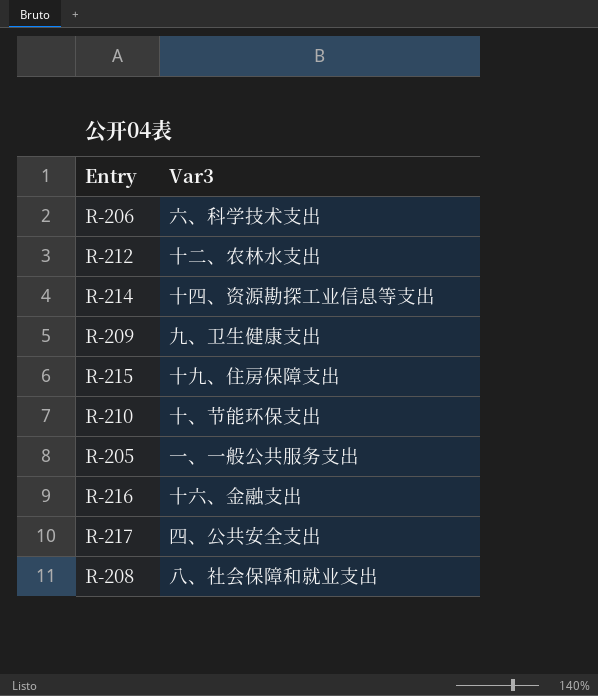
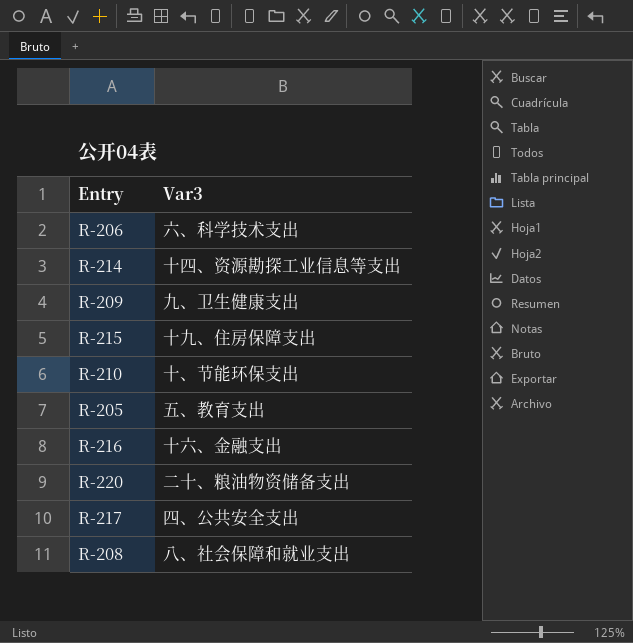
row R-212: 十二、农林水支出 -> none
R-205 | Var3: 一、一般公共服务支出 -> 五、教育支出
row R-220: none -> 二十、粮油物资储备支出

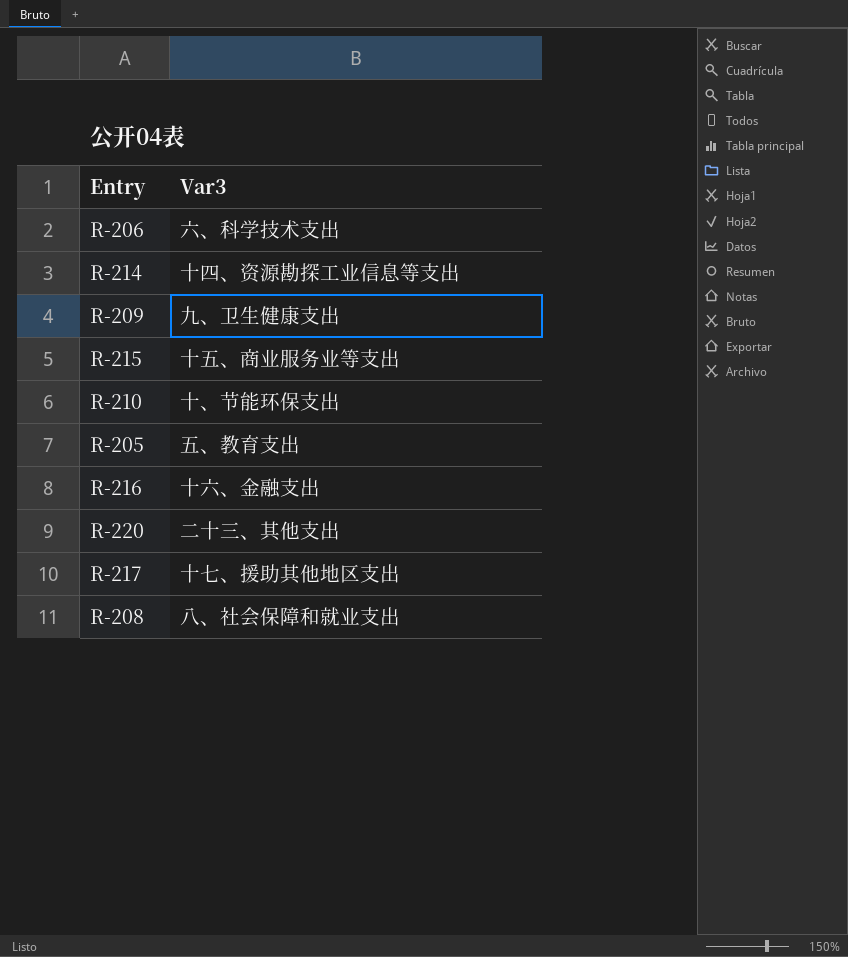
R-215 | Var3: 十九、住房保障支出 -> 十五、商业服务业等支出
R-220 | Var3: 二十、粮油物资储备支出 -> 二十三、其他支出
R-217 | Var3: 四、公共安全支出 -> 十七、援助其他地区支出

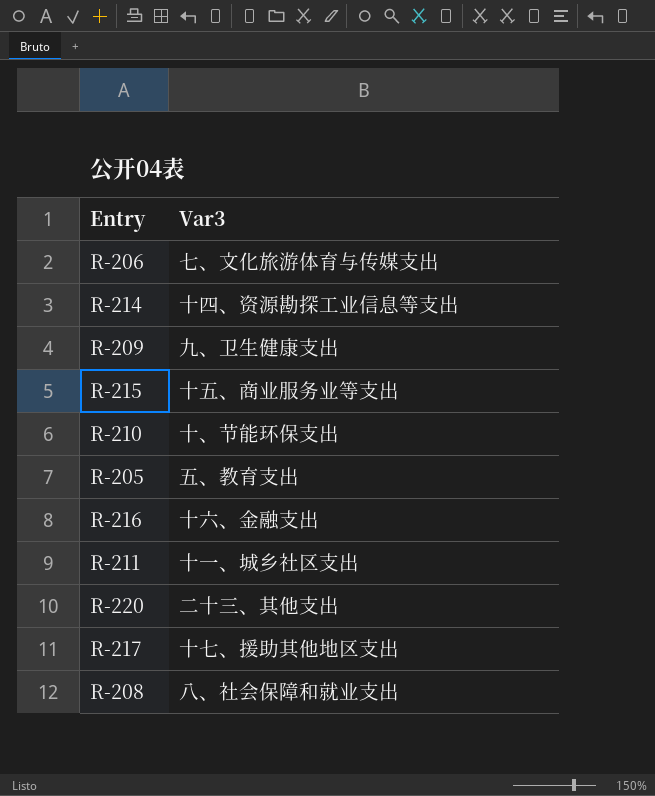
R-206 | Var3: 六、科学技术支出 -> 七、文化旅游体育与传媒支出
row R-211: none -> 十一、城乡社区支出

